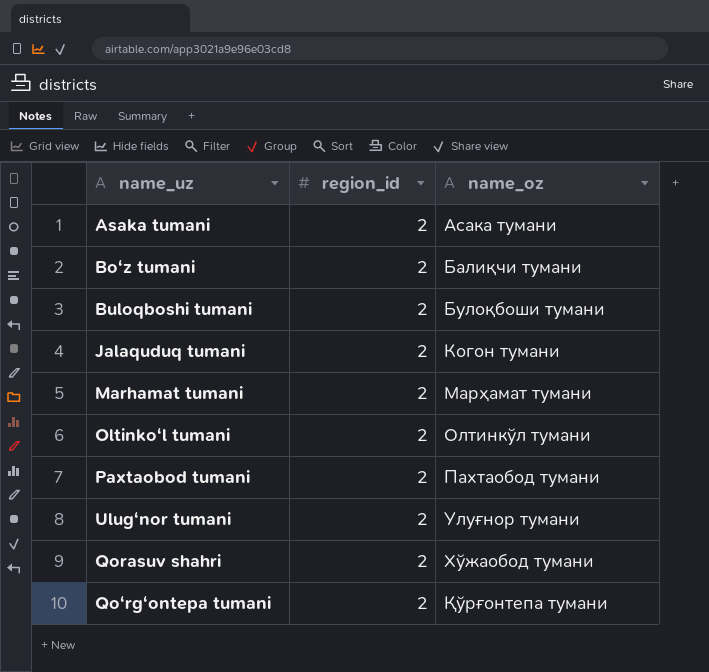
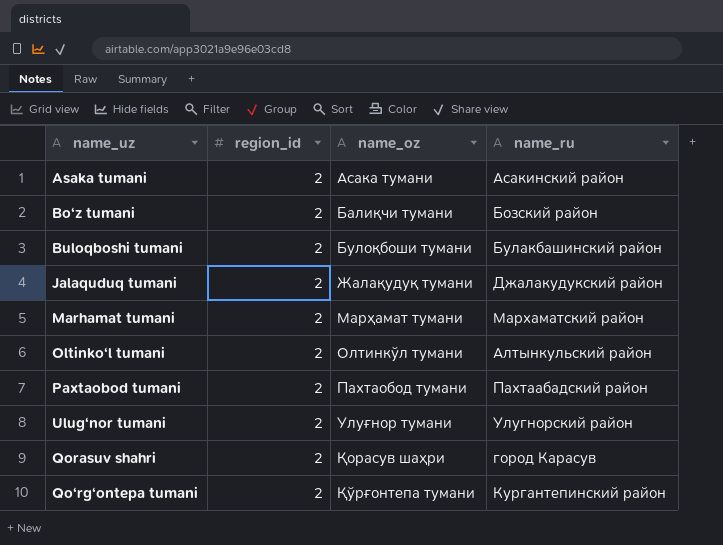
column name_ru | position: none -> 4
Jalaquduq tumani | name_oz: Когон тумани -> Жалақудуқ тумани
Qorasuv shahri | name_oz: Хўжаобод тумани -> Қорасув шаҳри

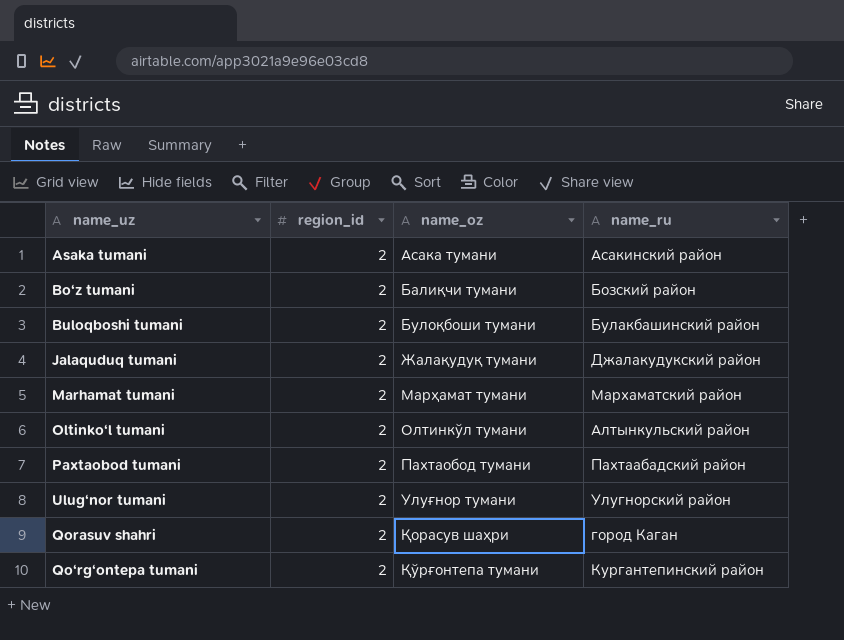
Qorasuv shahri | name_ru: город Карасув -> город Каган

